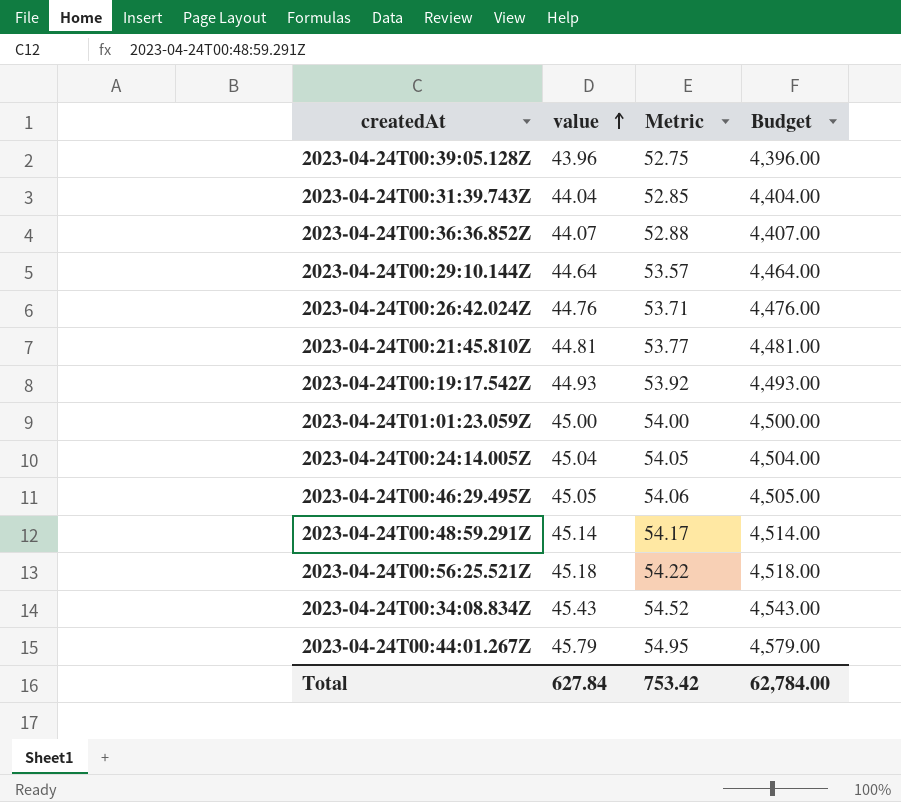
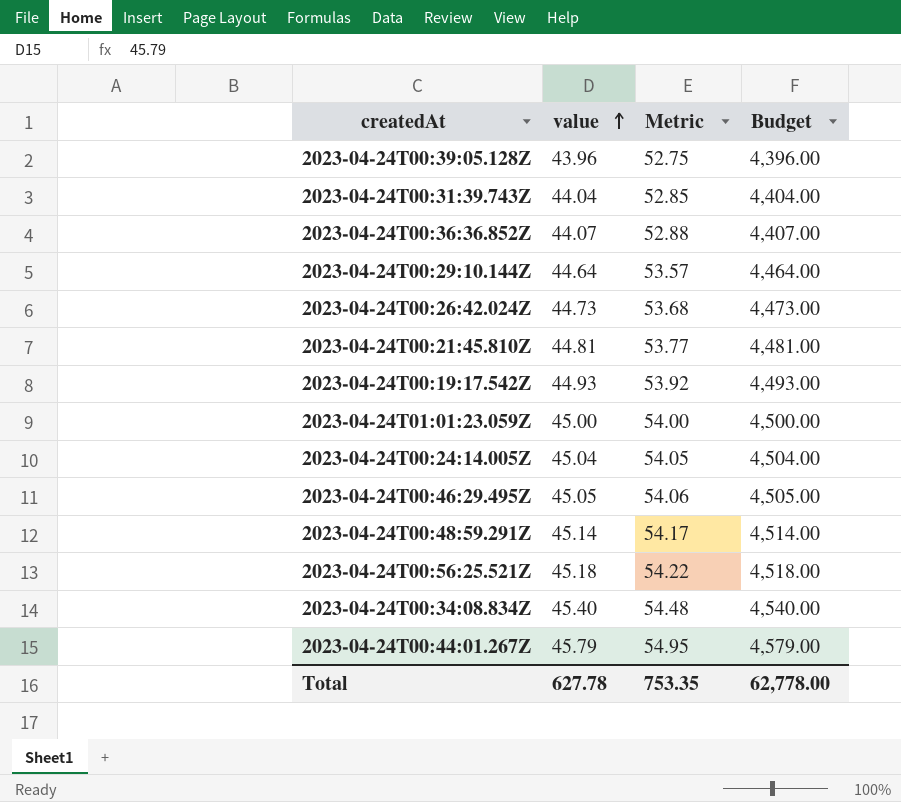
2023-04-24T00:26:42.024Z | value: 44.76 -> 44.73
2023-04-24T00:26:42.024Z | Metric: 53.71 -> 53.68
2023-04-24T00:26:42.024Z | Budget: 4,476.00 -> 4,473.00
2023-04-24T00:34:08.834Z | value: 45.43 -> 45.40
2023-04-24T00:34:08.834Z | Metric: 54.52 -> 54.48
2023-04-24T00:34:08.834Z | Budget: 4,543.00 -> 4,540.00
Total | value: 627.84 -> 627.78
Total | Metric: 753.42 -> 753.35
Total | Budget: 62,784.00 -> 62,778.00

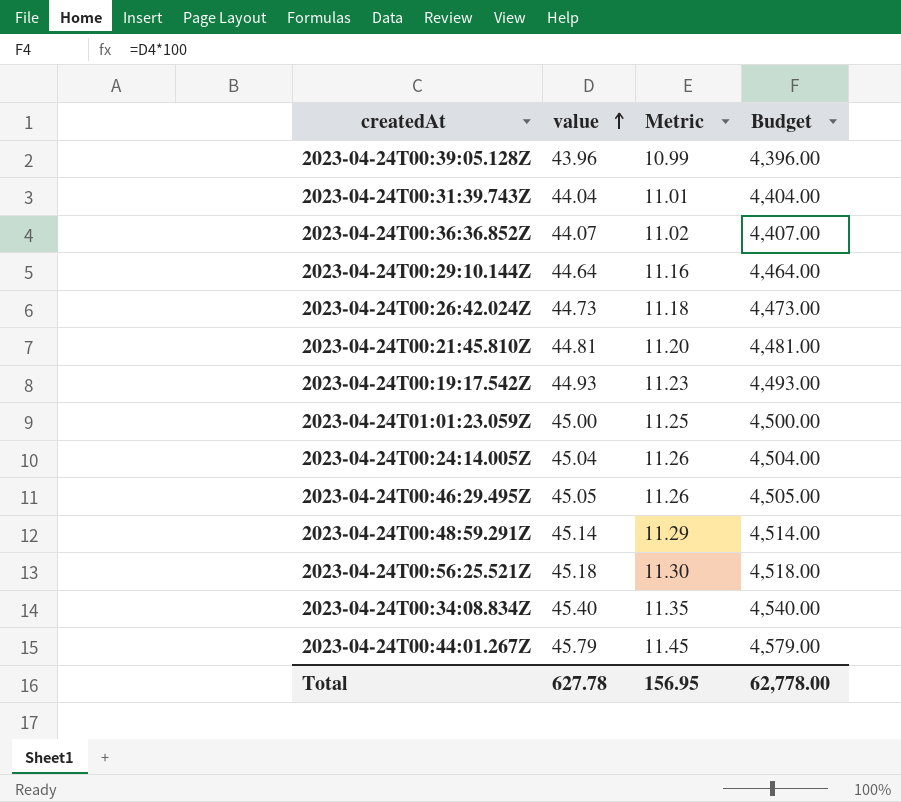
column Metric | formula: [value] * 1.2 -> [value] * 0.25
Total | Metric: 753.35 -> 156.95

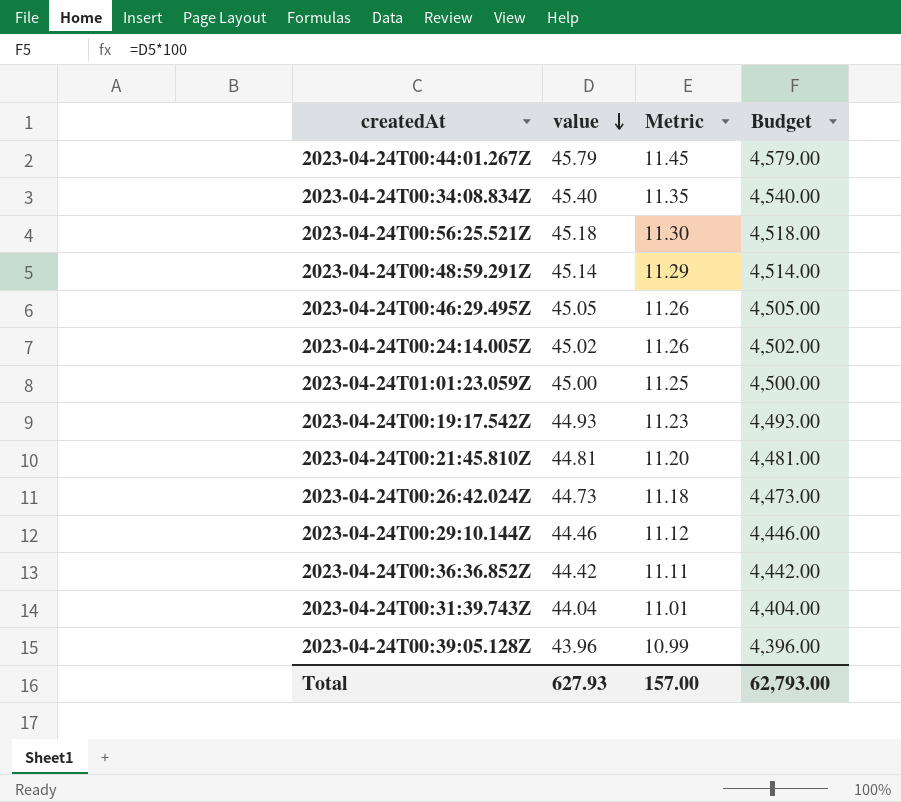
row order: value ascending -> value descending
2023-04-24T00:24:14.005Z | value: 45.04 -> 45.02
2023-04-24T00:24:14.005Z | Budget: 4,504.00 -> 4,502.00
2023-04-24T00:29:10.144Z | value: 44.64 -> 44.46
2023-04-24T00:29:10.144Z | Metric: 11.16 -> 11.12
2023-04-24T00:29:10.144Z | Budget: 4,464.00 -> 4,446.00
2023-04-24T00:36:36.852Z | value: 44.07 -> 44.42
2023-04-24T00:36:36.852Z | Metric: 11.02 -> 11.11
2023-04-24T00:36:36.852Z | Budget: 4,407.00 -> 4,442.00
Total | value: 627.78 -> 627.93
Total | Metric: 156.95 -> 157.00
Total | Budget: 62,778.00 -> 62,793.00

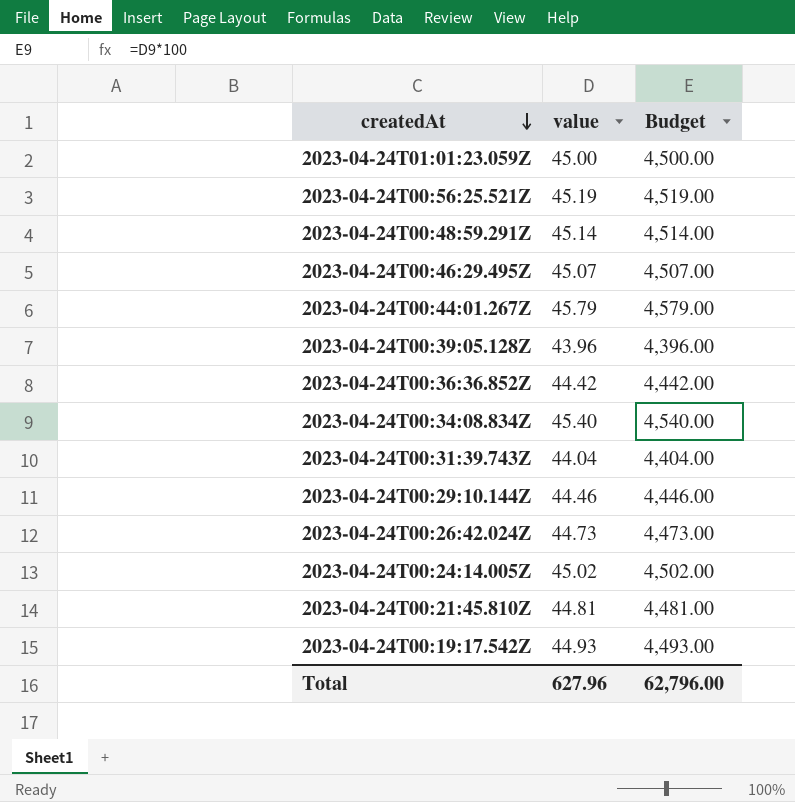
row order: value descending -> createdAt descending
column Metric | formula: [value] * 0.25 -> none
2023-04-24T00:56:25.521Z | value: 45.18 -> 45.19
2023-04-24T00:56:25.521Z | Budget: 4,518.00 -> 4,519.00
2023-04-24T00:46:29.495Z | value: 45.05 -> 45.07
2023-04-24T00:46:29.495Z | Budget: 4,505.00 -> 4,507.00
Total | value: 627.93 -> 627.96
Total | Budget: 62,793.00 -> 62,796.00

